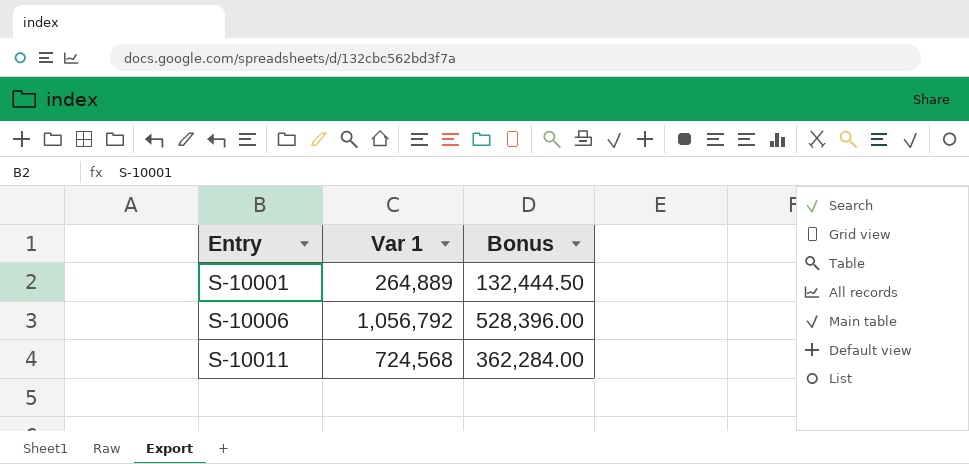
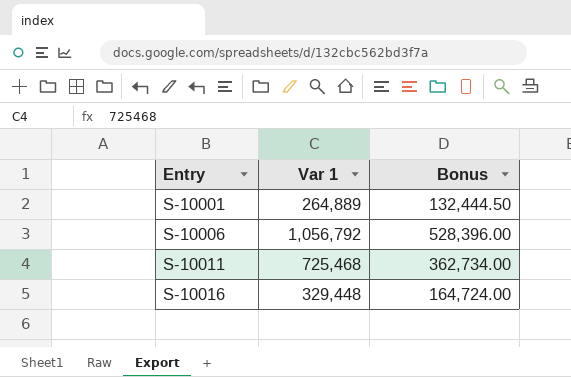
S-10011 | Var 1: 724,568 -> 725,468
S-10011 | Bonus: 362,284.00 -> 362,734.00
row S-10016: none -> 329,448 | 164,724.00

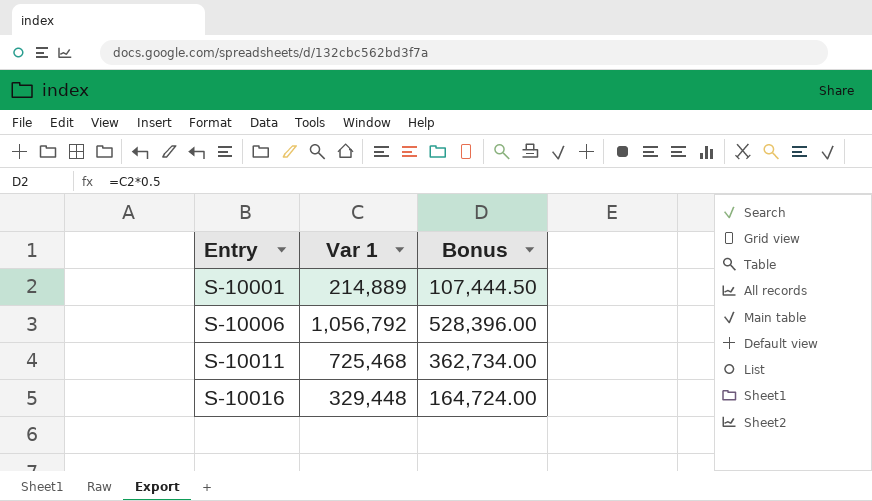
S-10001 | Var 1: 264,889 -> 214,889
S-10001 | Bonus: 132,444.50 -> 107,444.50

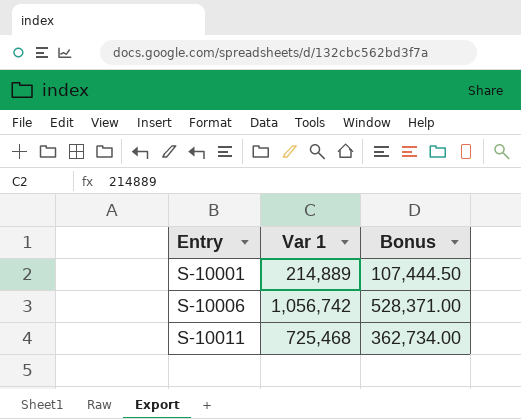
row S-10016: 329,448 | 164,724.00 -> none
S-10006 | Var 1: 1,056,792 -> 1,056,742
S-10006 | Bonus: 528,396.00 -> 528,371.00

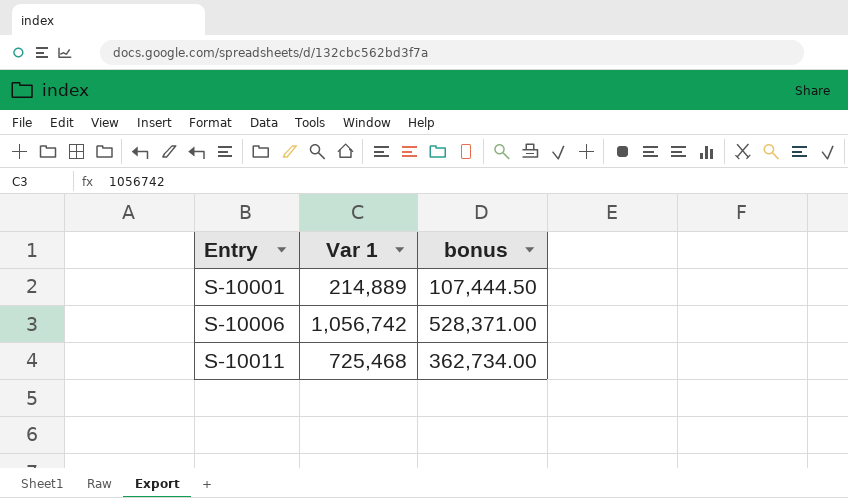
column name: Bonus -> bonus

